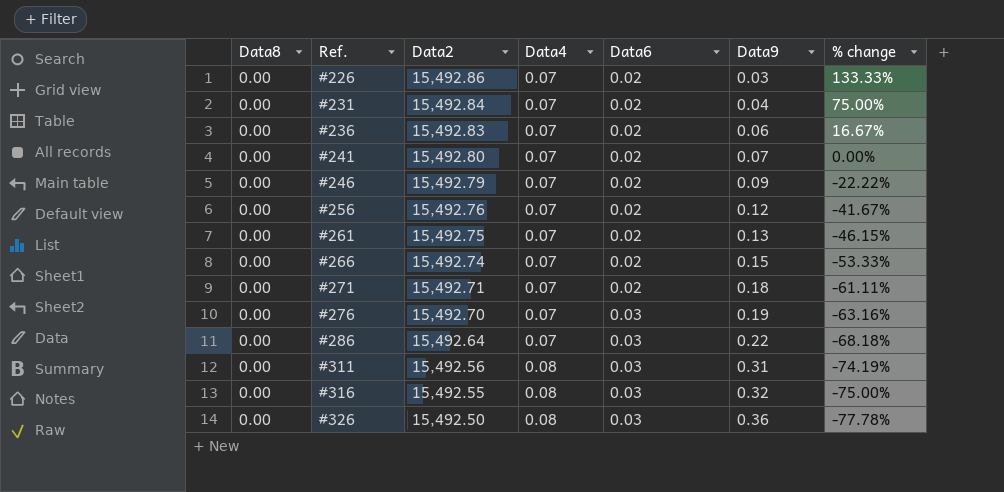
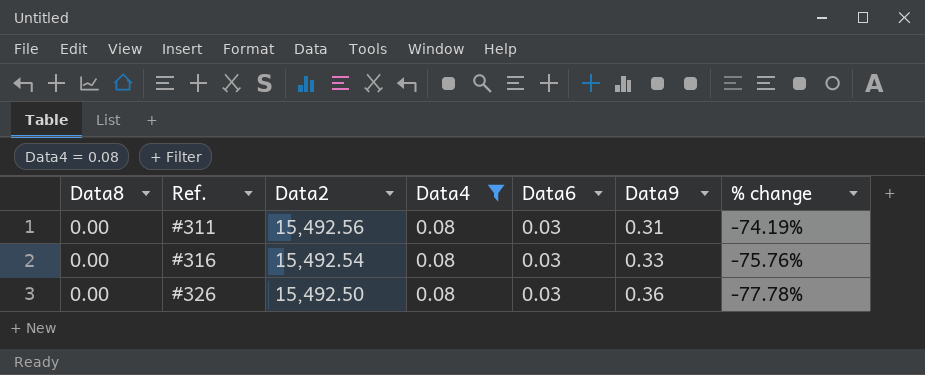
filter: none -> Data4 = 0.08
#316 | Data2: 15,492.55 -> 15,492.54
#316 | Data9: 0.32 -> 0.33
#316 | % change: -75.00% -> -75.76%

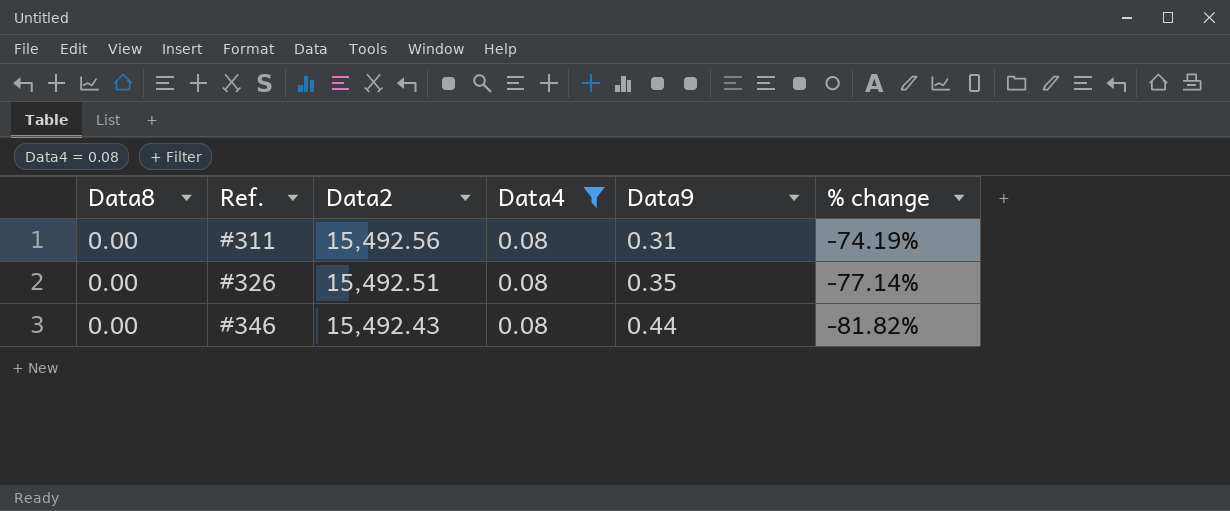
column Data6 | position: 5 -> none
row #316: 0.00 | 15,492.54 | 0.08 | 0.03 | 0.33 | -75.76% -> none
#326 | Data2: 15,492.50 -> 15,492.51
#326 | Data9: 0.36 -> 0.35
#326 | % change: -77.78% -> -77.14%
row #346: none -> 0.00 | 15,492.43 | 0.08 | 0.44 | -81.82%

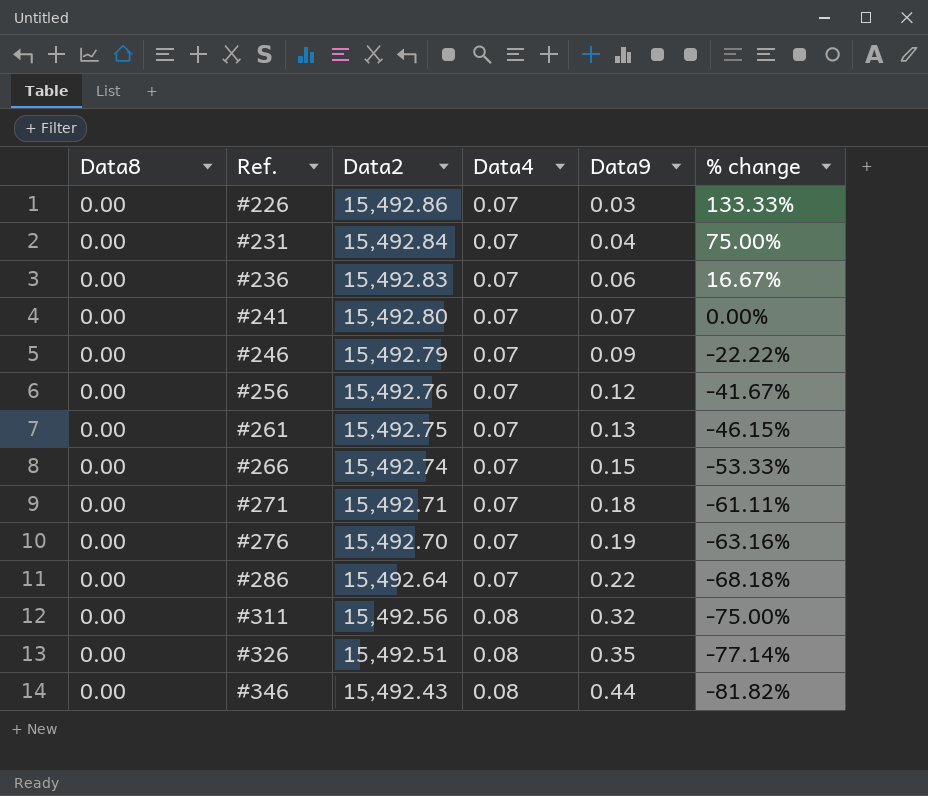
filter: Data4 = 0.08 -> none
#311 | Data9: 0.31 -> 0.32
#311 | % change: -74.19% -> -75.00%

